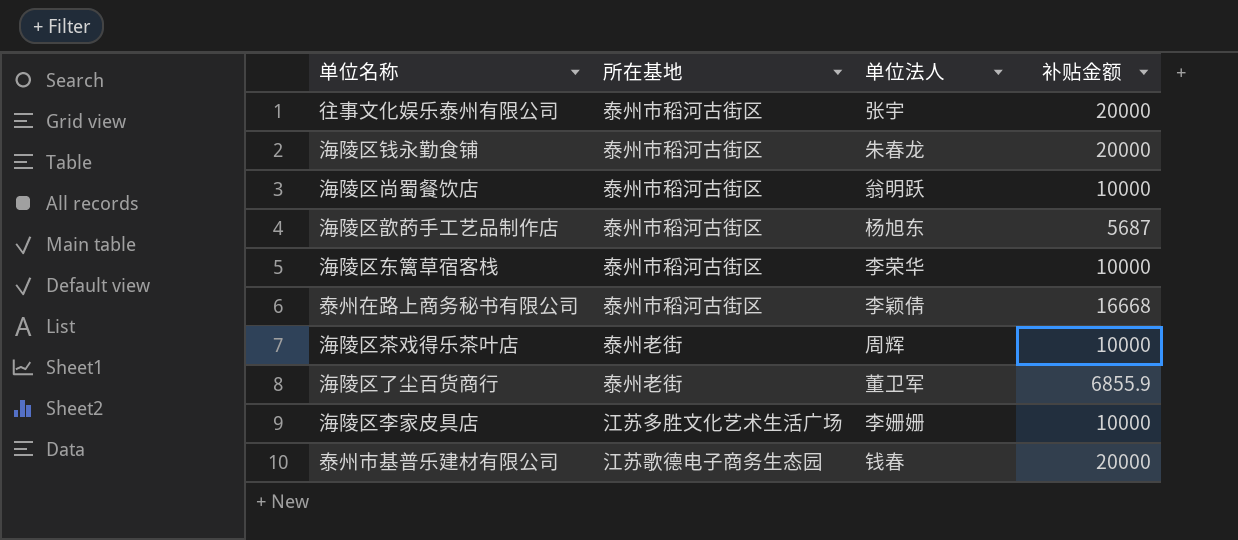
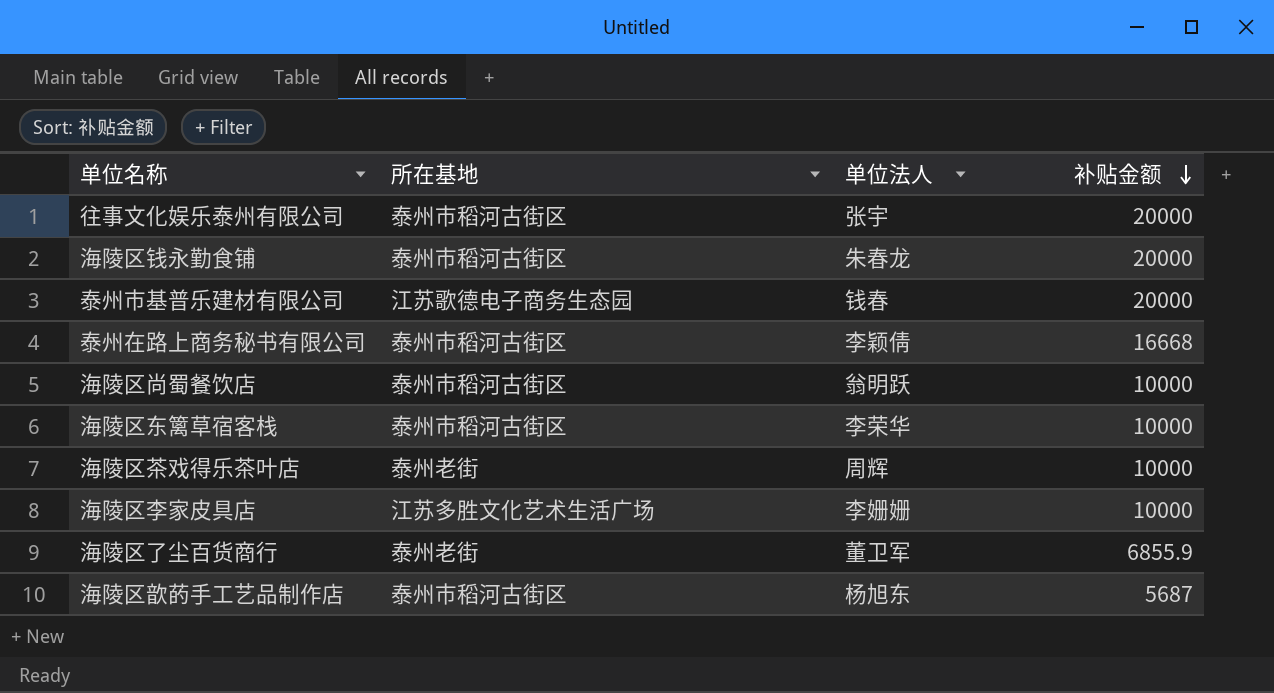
row order: none -> 补贴金额 descending

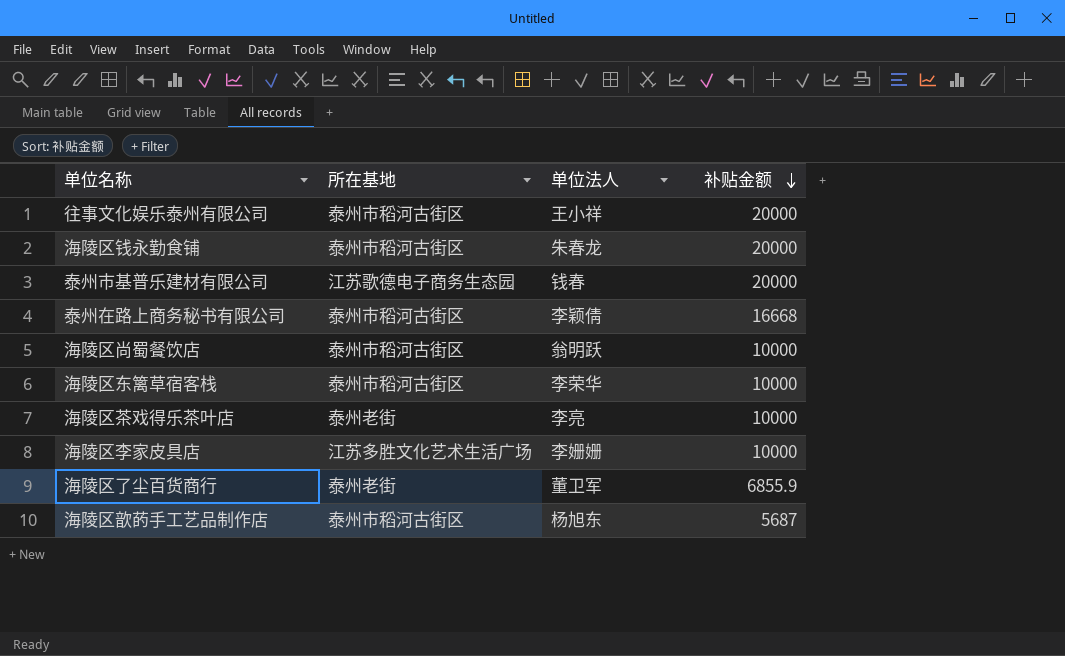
往事文化娱乐泰州有限公司 | 单位法人: 张宇 -> 王小祥
海陵区茶戏得乐茶叶店 | 单位法人: 周辉 -> 李亮

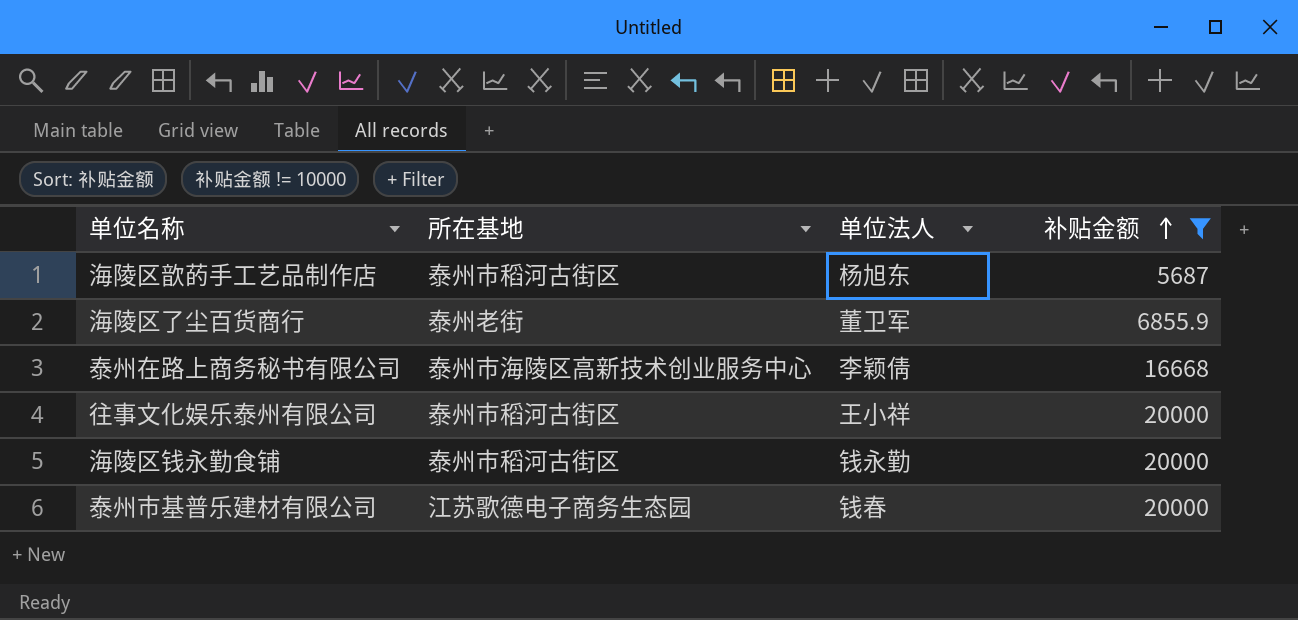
filter: none -> 补贴金额 != 10000
row order: 补贴金额 descending -> 补贴金额 ascending
泰州在路上商务秘书有限公司 | 所在基地: 泰州市稻河古街区 -> 泰州市海陵区高新技术创业服务中心
海陵区钱永勤食铺 | 单位法人: 朱春龙 -> 钱永勤

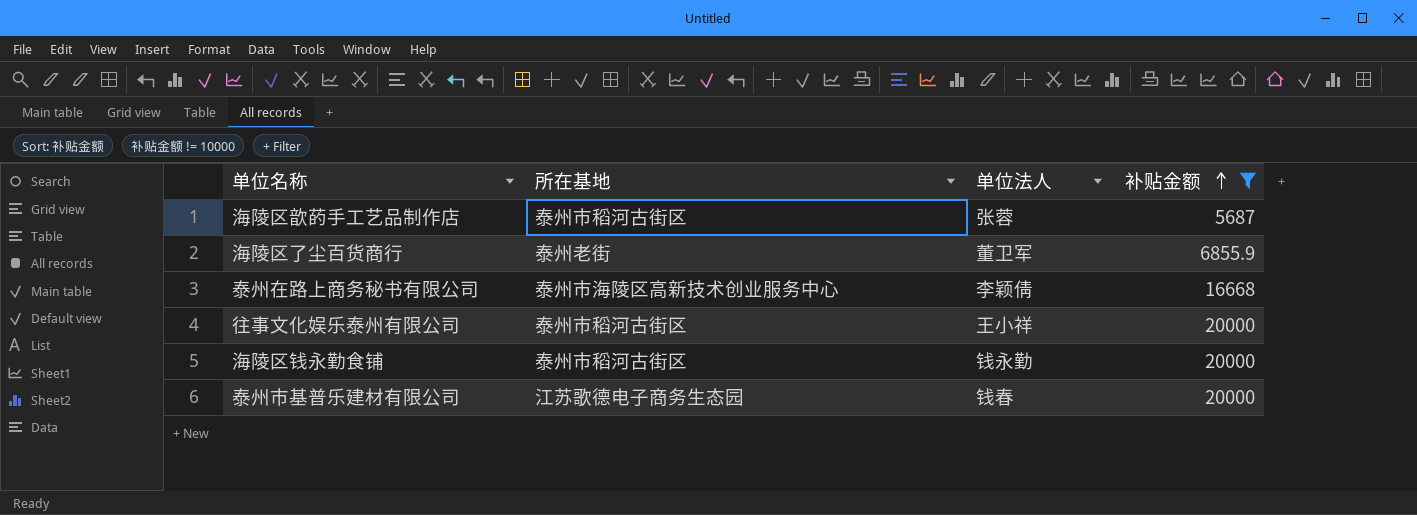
海陵区歆菂手工艺品制作店 | 单位法人: 杨旭东 -> 张蓉

